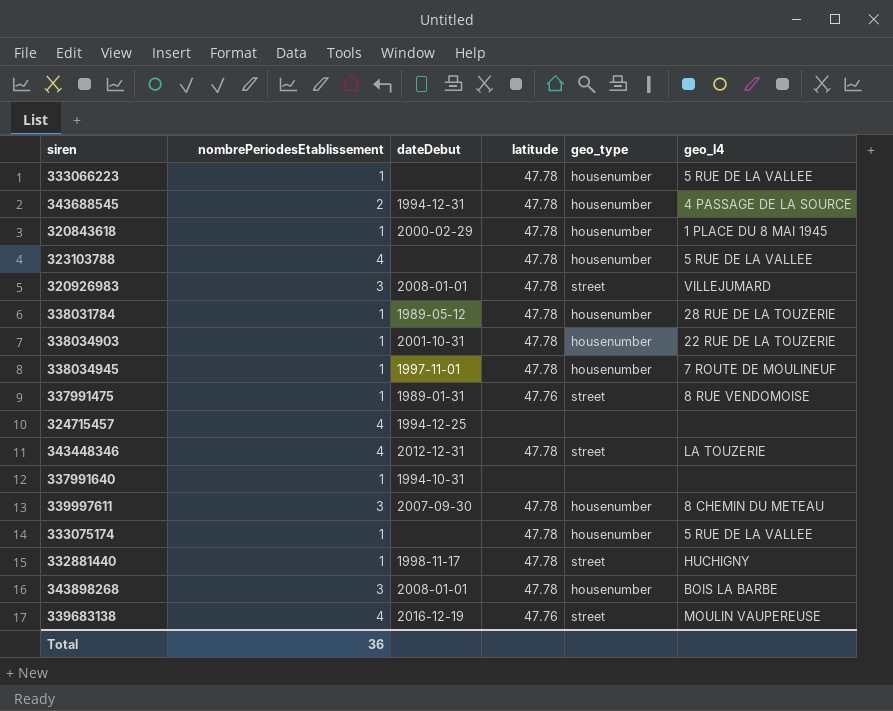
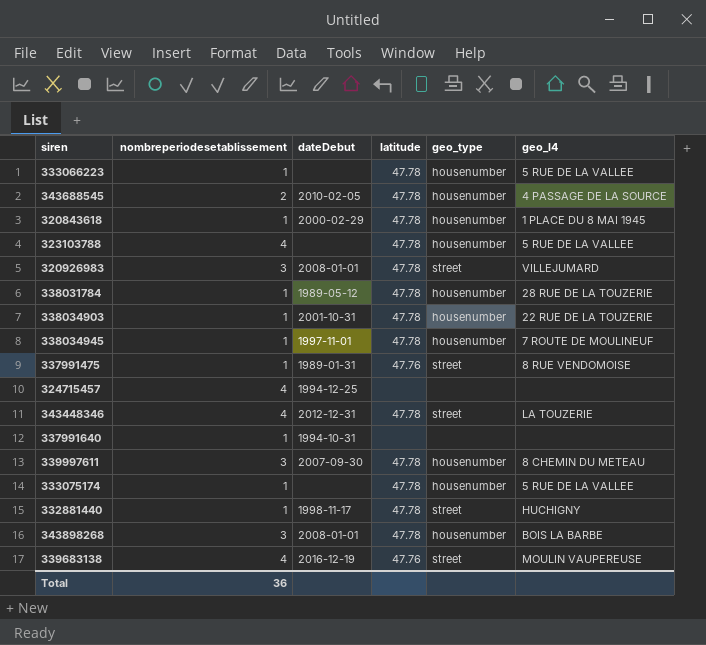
column name: nombrePeriodesEtablissement -> nombreperiodesetablissement
343688545 | dateDebut: 1994-12-31 -> 2010-02-05

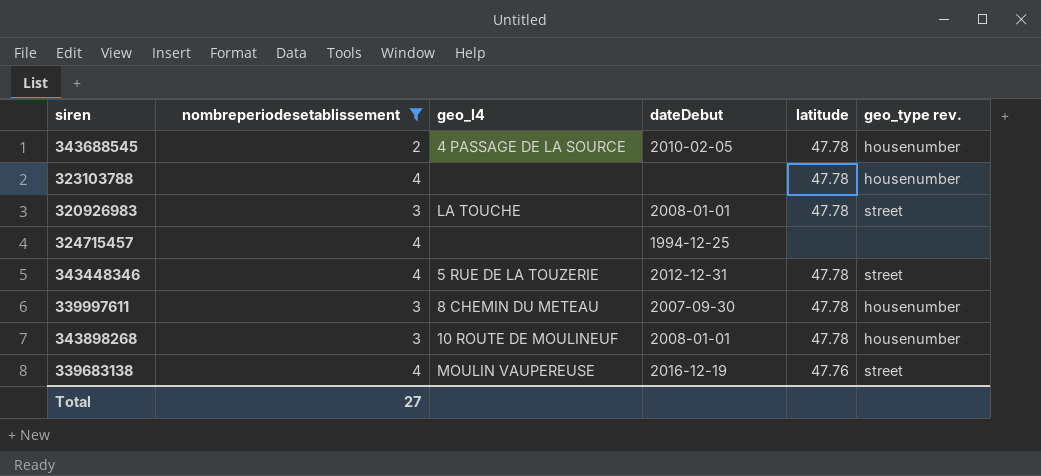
filter: none -> nombreperiodesetablissement != 1
column geo_l4 | position: 6 -> 3
column name: geo_type -> geo_type rev.
323103788 | geo_l4: 5 RUE DE LA VALLEE -> none
320926983 | geo_l4: VILLEJUMARD -> LA TOUCHE
343448346 | geo_l4: LA TOUZERIE -> 5 RUE DE LA TOUZERIE
343898268 | geo_l4: BOIS LA BARBE -> 10 ROUTE DE MOULINEUF
Total | nombreperiodesetablissement: 36 -> 27

